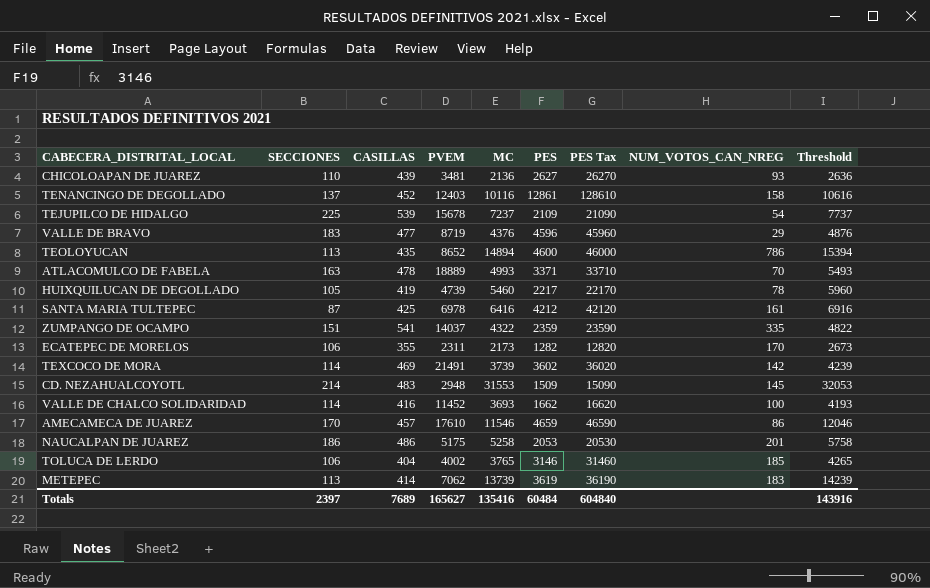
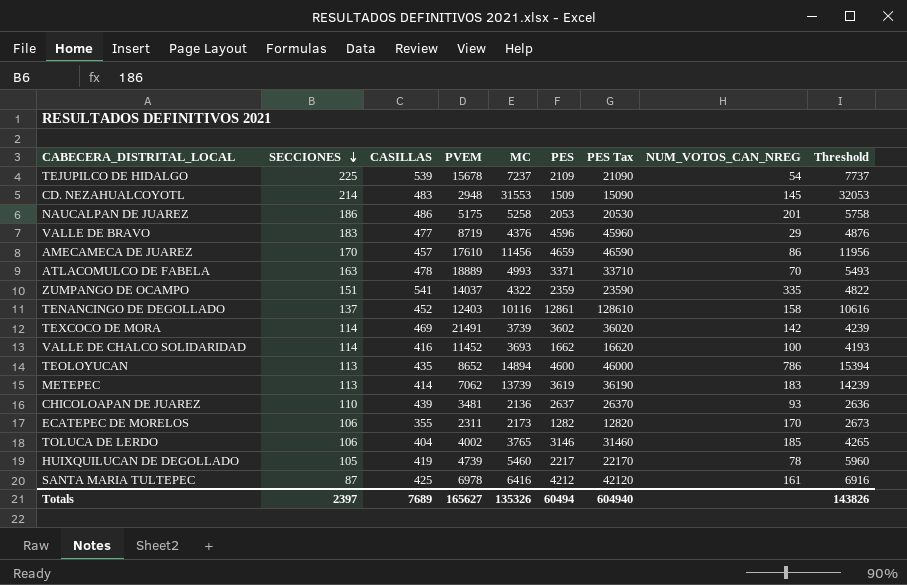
row order: none -> SECCIONES descending
AMECAMECA DE JUAREZ | MC: 11546 -> 11456
AMECAMECA DE JUAREZ | Threshold: 12046 -> 11956
CHICOLOAPAN DE JUAREZ | PES: 2627 -> 2637
CHICOLOAPAN DE JUAREZ | PES Tax: 26270 -> 26370
Totals | MC: 135416 -> 135326
Totals | PES: 60484 -> 60494
Totals | PES Tax: 604840 -> 604940
Totals | Threshold: 143916 -> 143826

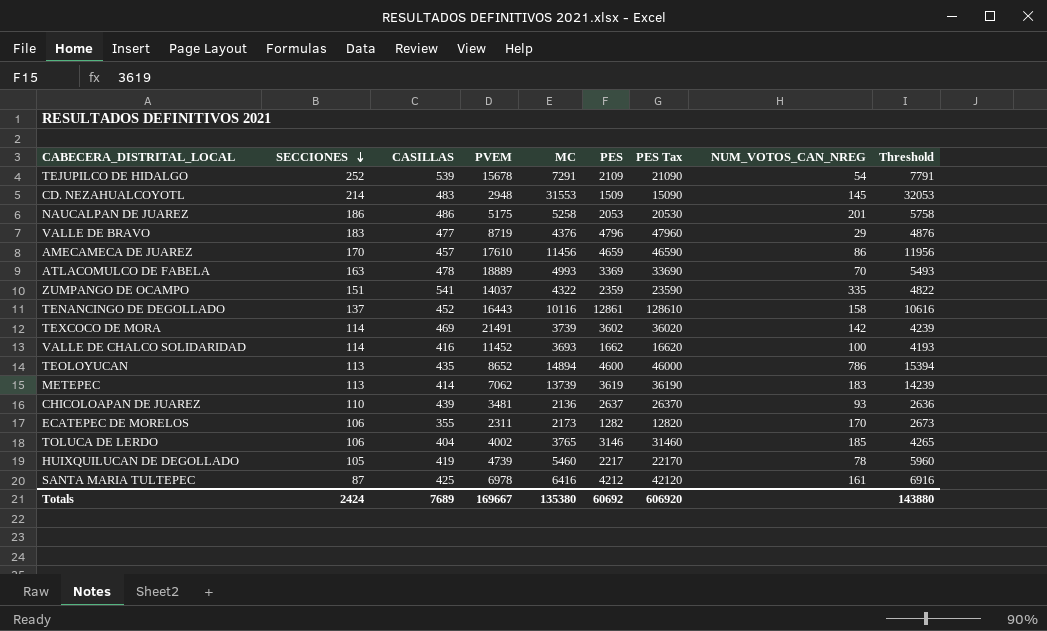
TEJUPILCO DE HIDALGO | SECCIONES: 225 -> 252
TEJUPILCO DE HIDALGO | MC: 7237 -> 7291
TEJUPILCO DE HIDALGO | Threshold: 7737 -> 7791
VALLE DE BRAVO | PES: 4596 -> 4796
VALLE DE BRAVO | PES Tax: 45960 -> 47960
ATLACOMULCO DE FABELA | PES: 3371 -> 3369
ATLACOMULCO DE FABELA | PES Tax: 33710 -> 33690
TENANCINGO DE DEGOLLADO | PVEM: 12403 -> 16443
Totals | SECCIONES: 2397 -> 2424
Totals | PVEM: 165627 -> 169667
Totals | MC: 135326 -> 135380
Totals | PES: 60494 -> 60692
Totals | PES Tax: 604940 -> 606920
Totals | Threshold: 143826 -> 143880

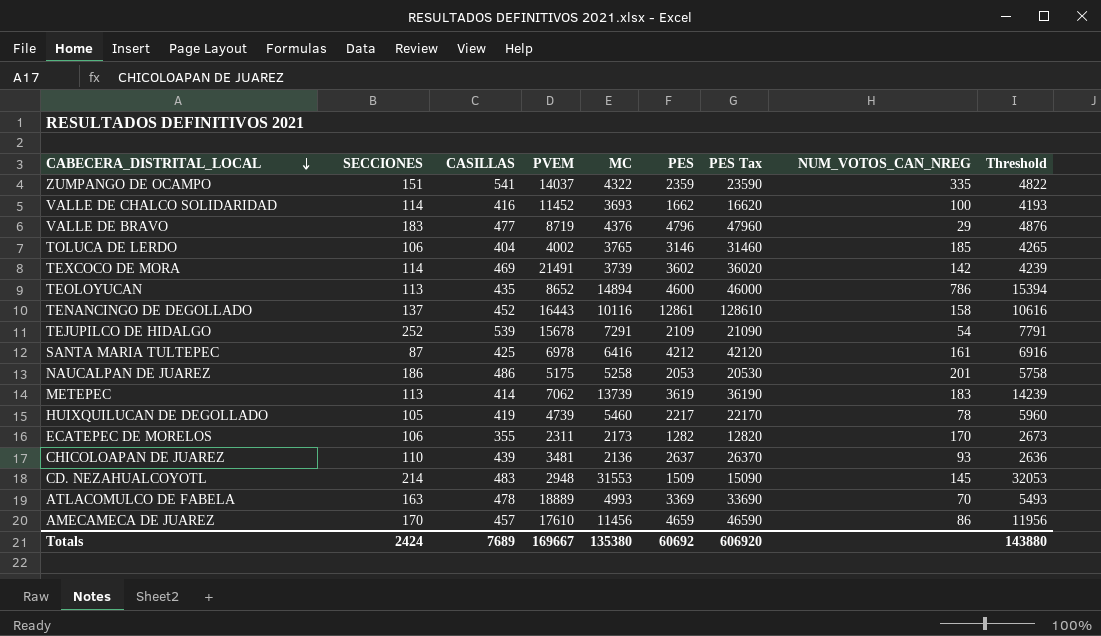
row order: SECCIONES descending -> CABECERA_DISTRITAL_LOCAL descending

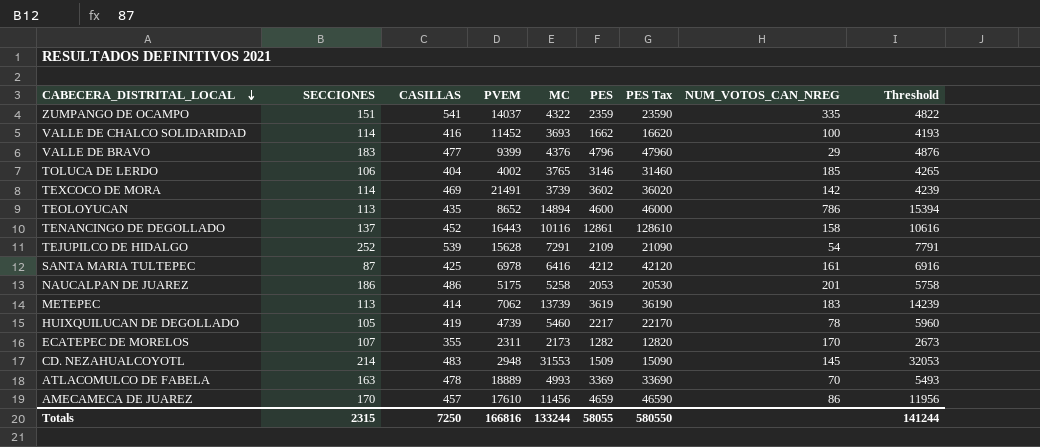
row CHICOLOAPAN DE JUAREZ: 110 | 439 | 3481 | 2136 | 2637 | 26370 | 93 | 2636 -> none
VALLE DE BRAVO | PVEM: 8719 -> 9399
TEJUPILCO DE HIDALGO | PVEM: 15678 -> 15628
ECATEPEC DE MORELOS | SECCIONES: 106 -> 107
Totals | SECCIONES: 2424 -> 2315
Totals | CASILLAS: 7689 -> 7250
Totals | PVEM: 169667 -> 166816
Totals | MC: 135380 -> 133244
Totals | PES: 60692 -> 58055
Totals | PES Tax: 606920 -> 580550
Totals | Threshold: 143880 -> 141244

